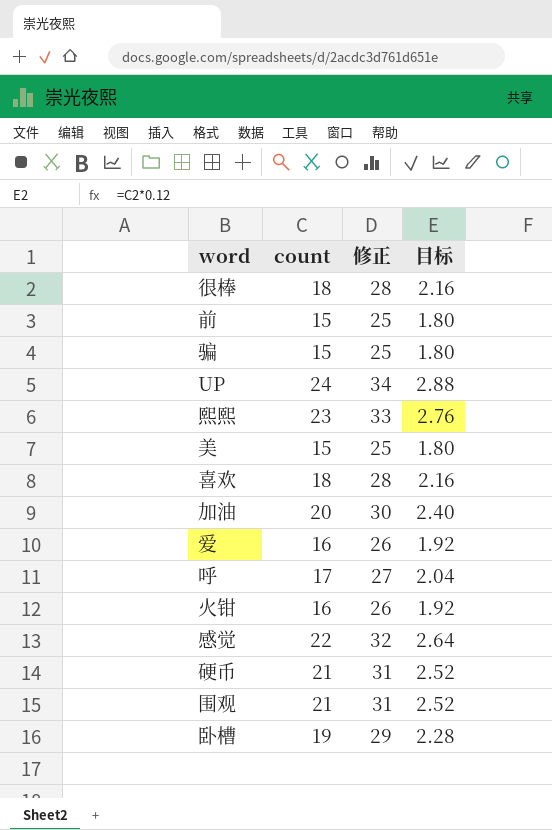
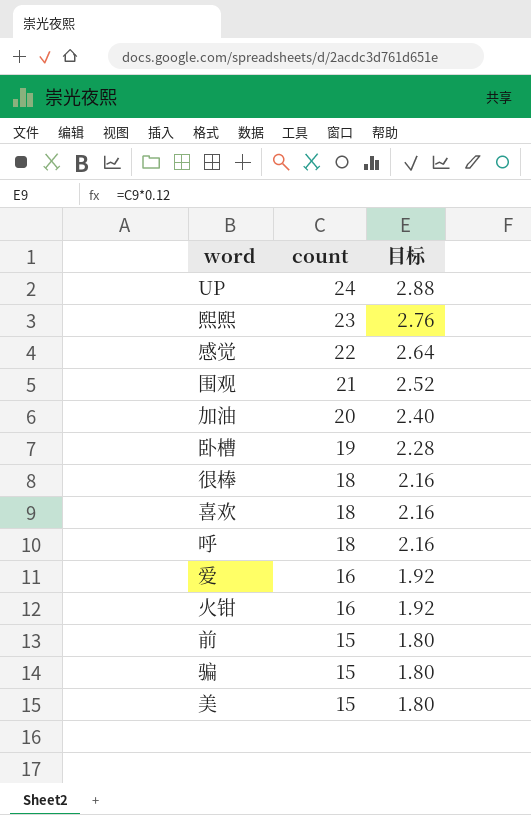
row order: none -> count descending
column 修正 | formula: [count] + 10 -> none
row 硬币: 21 | 31 | 2.52 -> none
呼 | count: 17 -> 18
呼 | 目标: 2.04 -> 2.16

